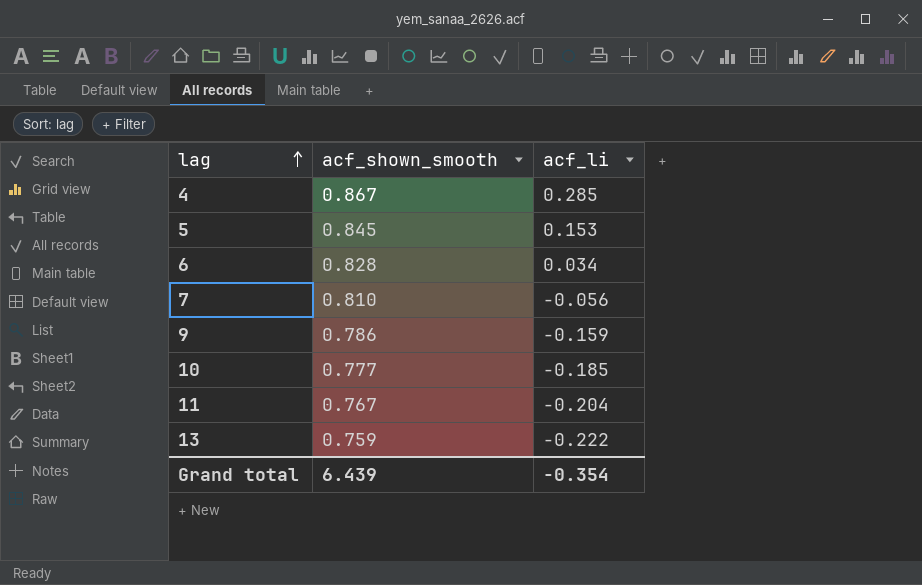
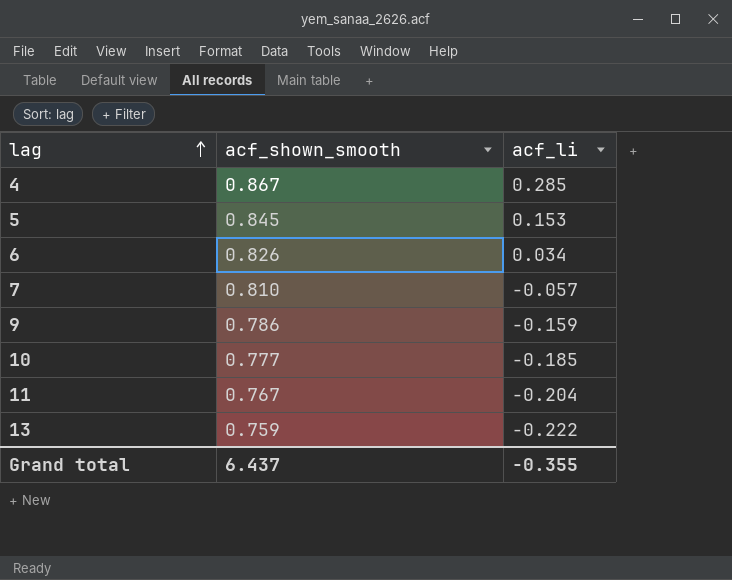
6 | acf_shown_smooth: 0.828 -> 0.826
7 | acf_li: -0.056 -> -0.057
Grand total | acf_shown_smooth: 6.439 -> 6.437
Grand total | acf_li: -0.354 -> -0.355

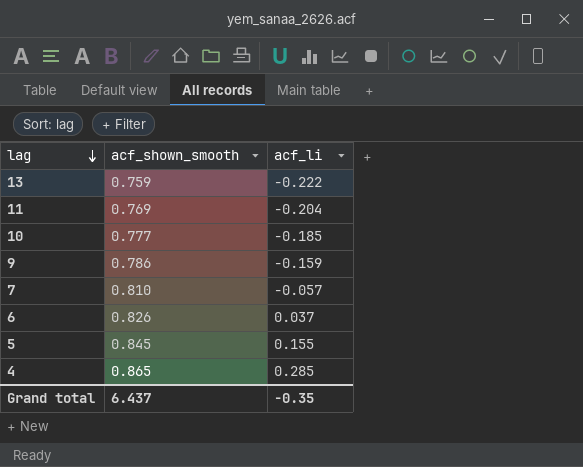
row order: lag ascending -> lag descending
11 | acf_shown_smooth: 0.767 -> 0.769
6 | acf_li: 0.034 -> 0.037
5 | acf_li: 0.153 -> 0.155
4 | acf_shown_smooth: 0.867 -> 0.865
Grand total | acf_li: -0.355 -> -0.35

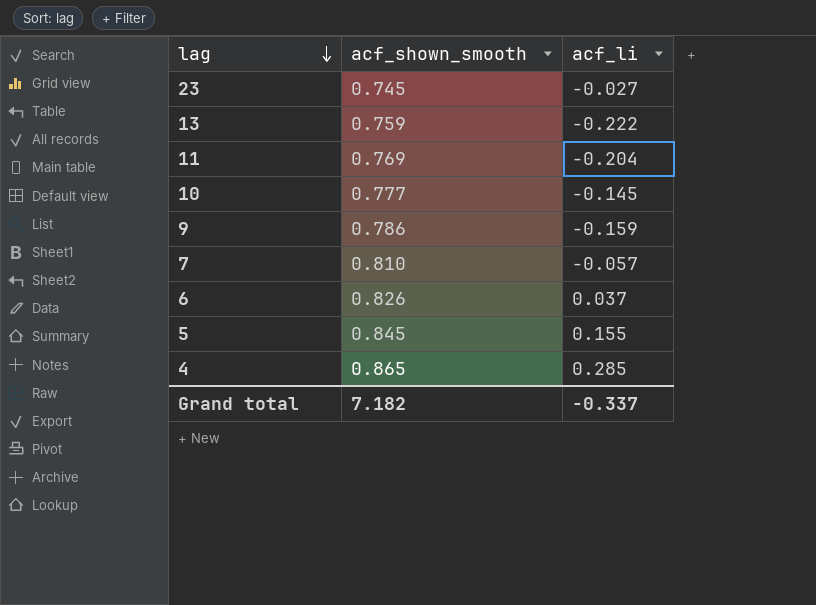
row 23: none -> 0.745 | -0.027
10 | acf_li: -0.185 -> -0.145
Grand total | acf_shown_smooth: 6.437 -> 7.182
Grand total | acf_li: -0.35 -> -0.337

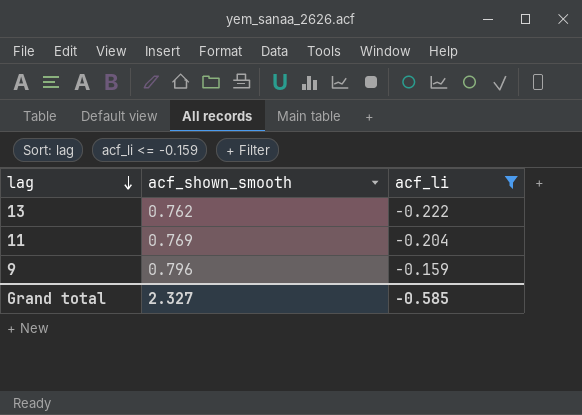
filter: none -> acf_li <= -0.159
13 | acf_shown_smooth: 0.759 -> 0.762
9 | acf_shown_smooth: 0.786 -> 0.796
Grand total | acf_shown_smooth: 7.182 -> 2.327
Grand total | acf_li: -0.337 -> -0.585

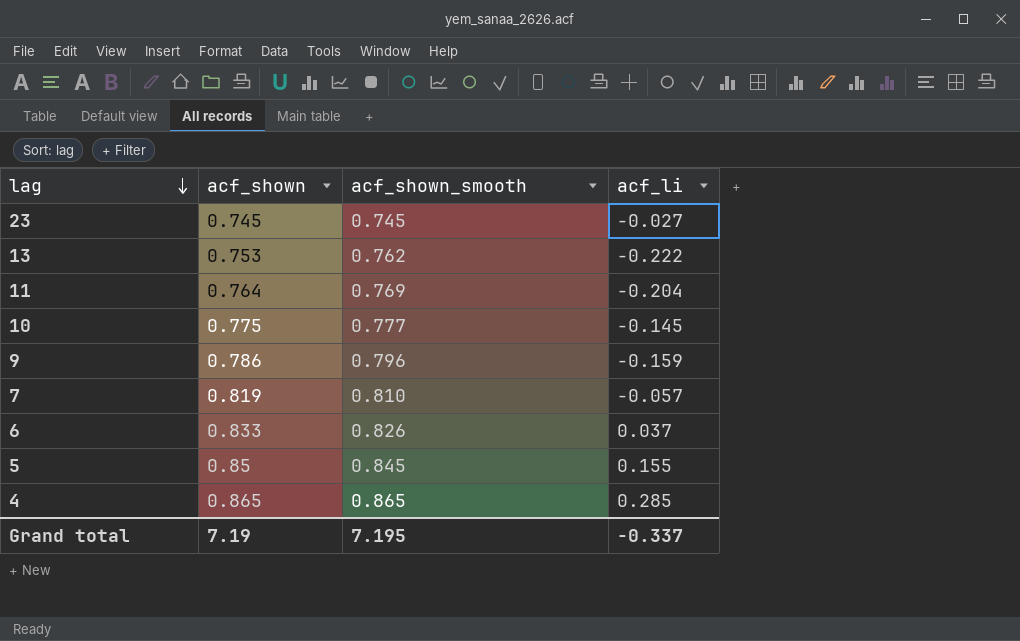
filter: acf_li <= -0.159 -> none
column acf_shown | position: none -> 2
Grand total | acf_shown_smooth: 2.327 -> 7.195
Grand total | acf_li: -0.585 -> -0.337

